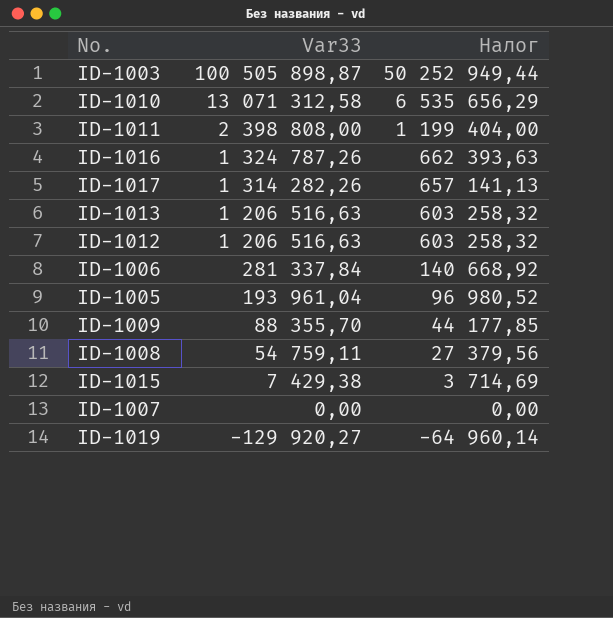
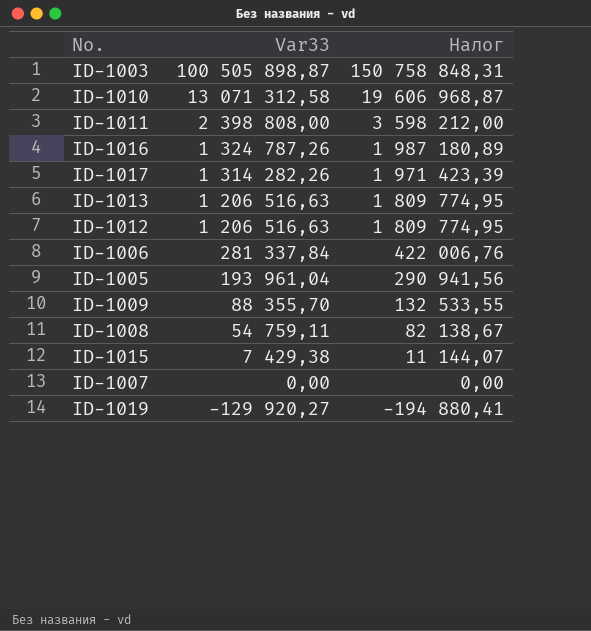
column Налог | formula: [Var33] * 0,5 -> [Var33] * 1,5

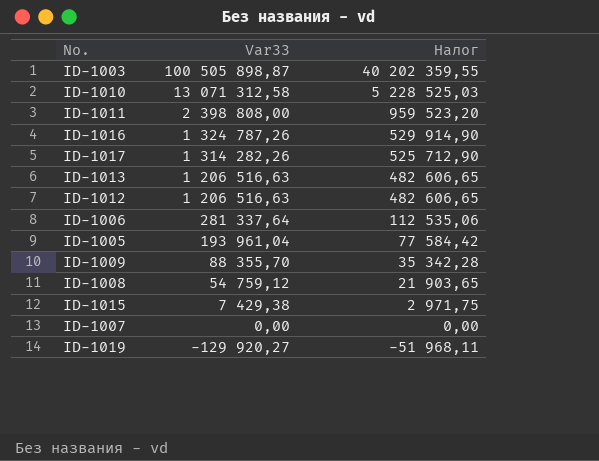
column Налог | formula: [Var33] * 1,5 -> [Var33] * 0,4
ID-1006 | Var33: 281 337,84 -> 281 337,64
ID-1008 | Var33: 54 759,11 -> 54 759,12

